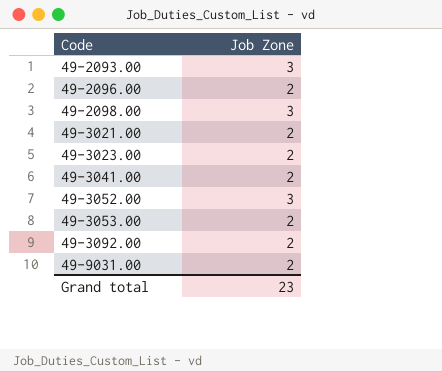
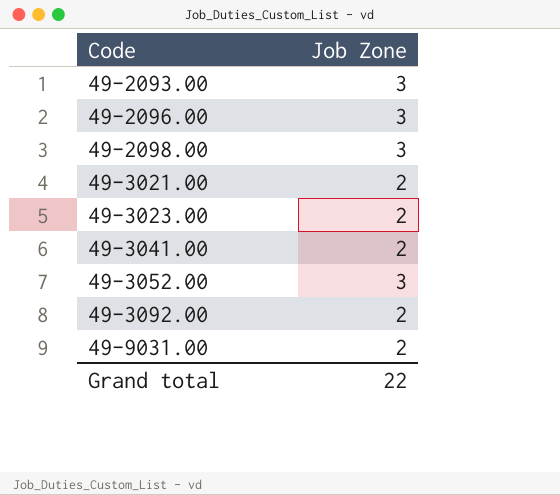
row 49-3053.00: 2 -> none
49-2096.00 | Job Zone: 2 -> 3
Grand total | Job Zone: 23 -> 22

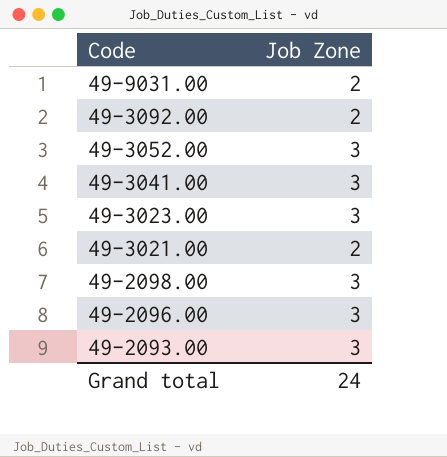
row order: Code ascending -> Code descending
49-3041.00 | Job Zone: 2 -> 3
49-3023.00 | Job Zone: 2 -> 3
Grand total | Job Zone: 22 -> 24

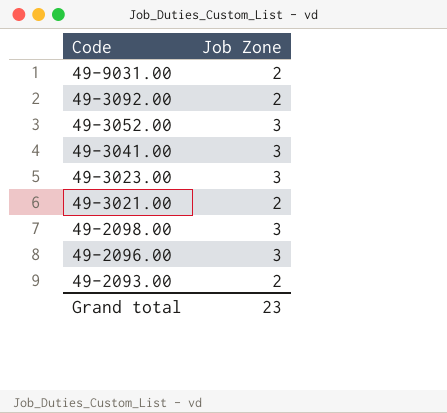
49-2093.00 | Job Zone: 3 -> 2
Grand total | Job Zone: 24 -> 23

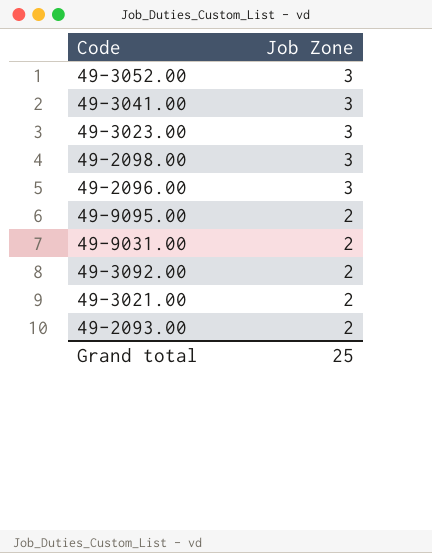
row order: Code descending -> Job Zone descending
row 49-9095.00: none -> 2
Grand total | Job Zone: 23 -> 25

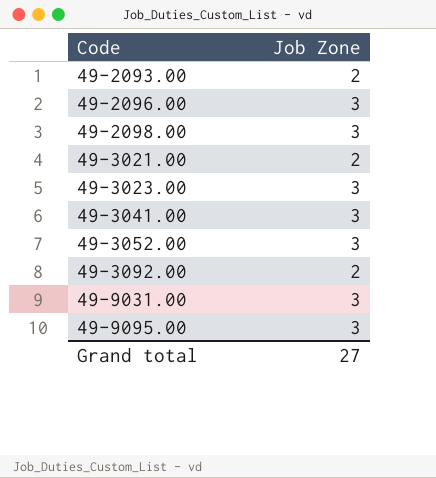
row order: Job Zone descending -> Code ascending
49-9031.00 | Job Zone: 2 -> 3
49-9095.00 | Job Zone: 2 -> 3
Grand total | Job Zone: 25 -> 27

